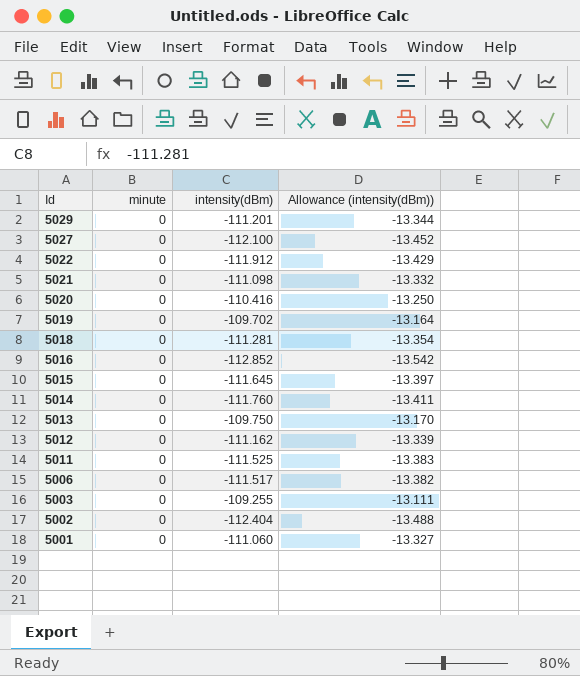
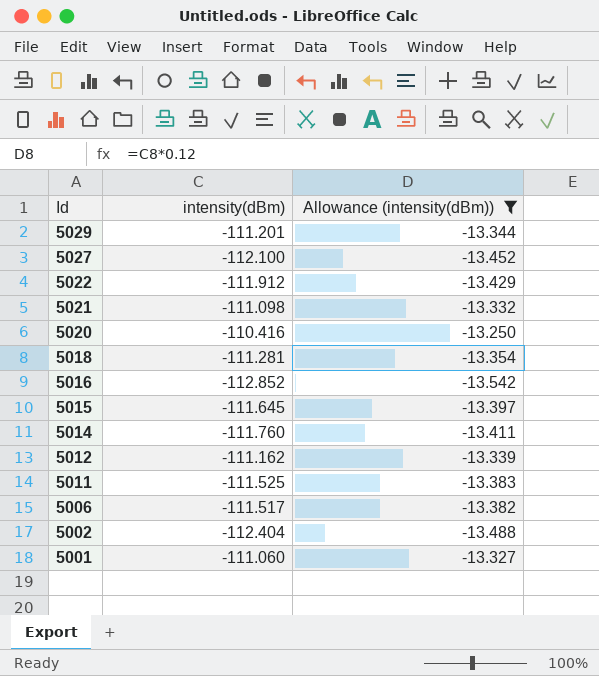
filter: none -> Allowance (intensity(dBm)) <= -13.250
column minute | position: 2 -> none

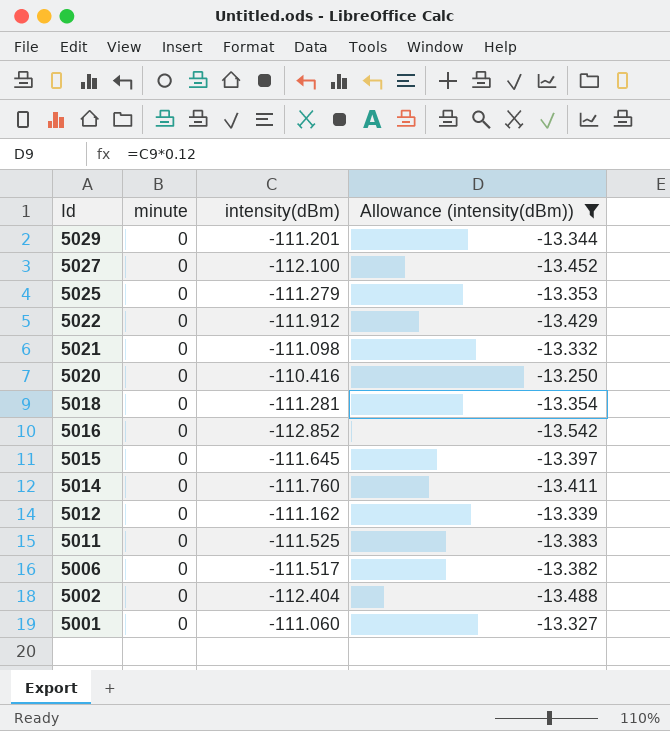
column minute | position: none -> 2
row 5025: none -> 0 | -111.279 | -13.353

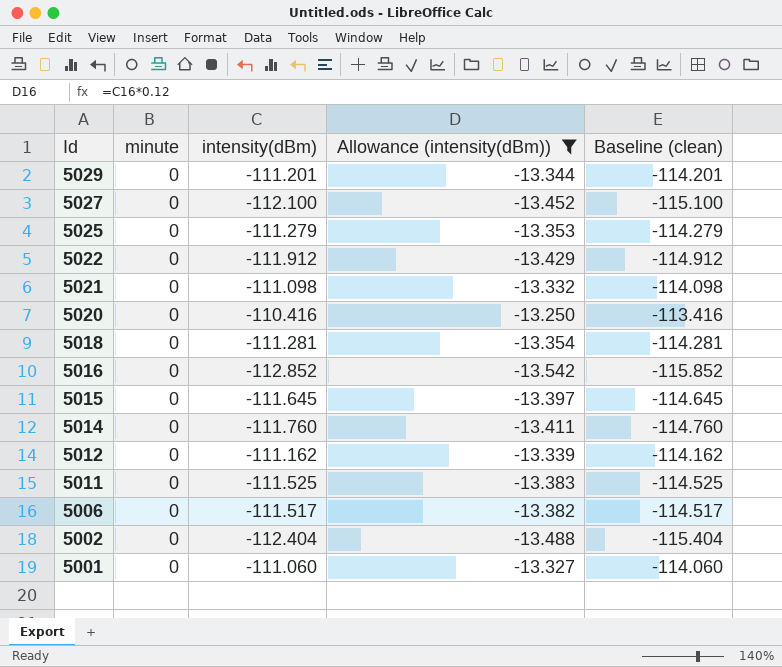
column Baseline (clean) | formula: none -> [intensity(dBm)] - 3

